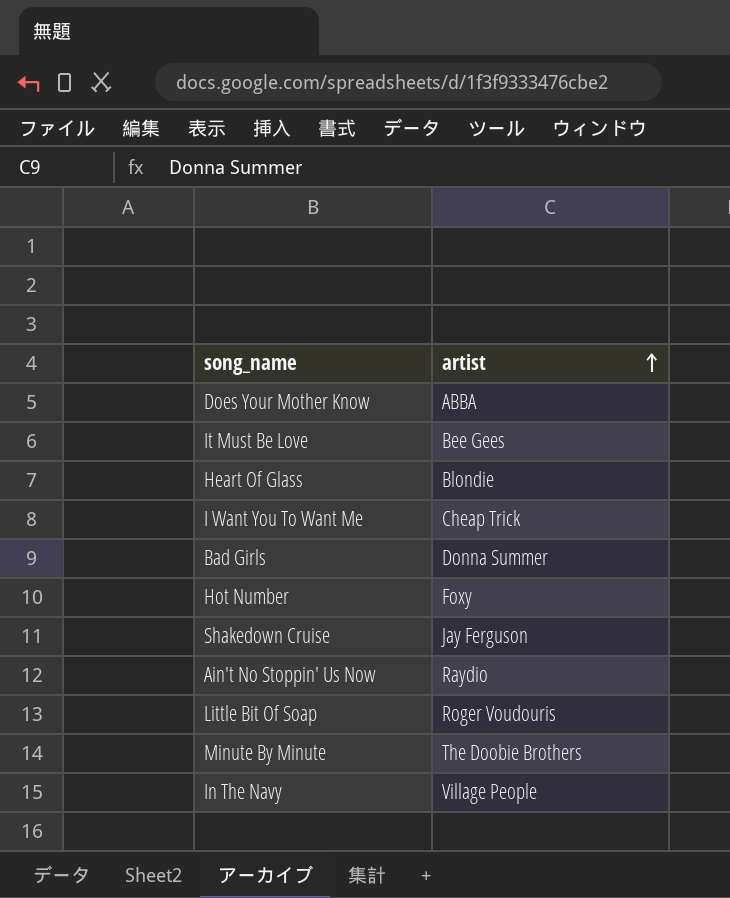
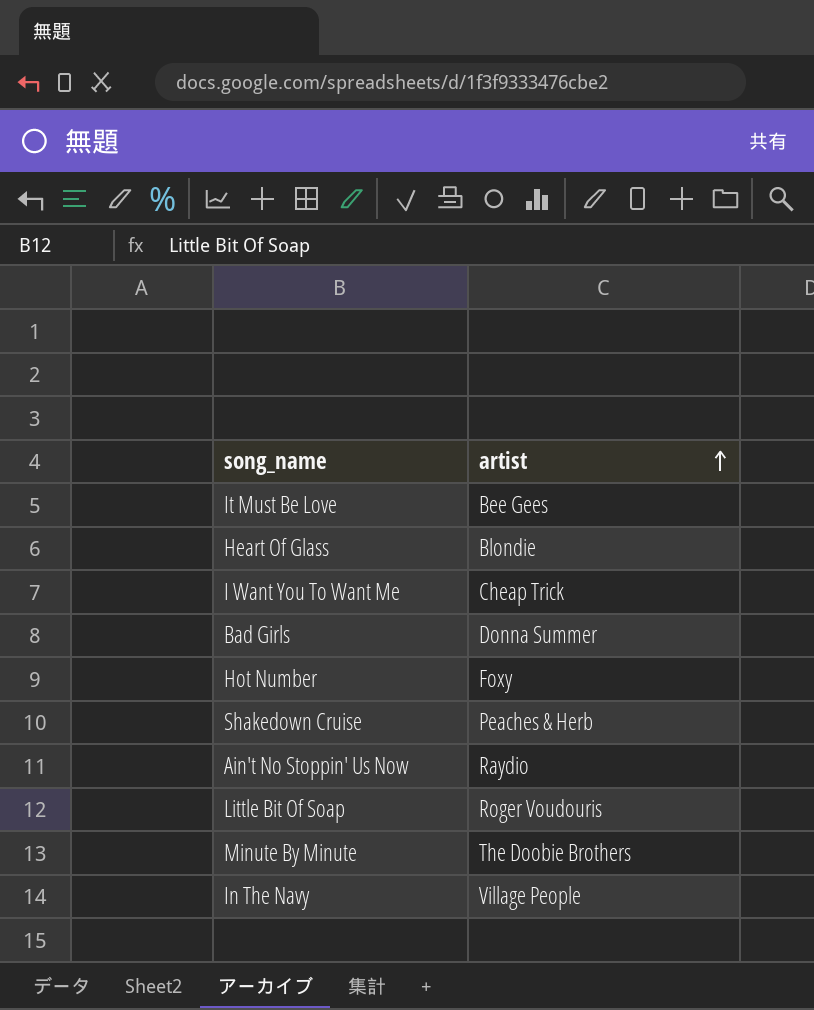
row Does Your Mother Know: ABBA -> none
Shakedown Cruise | artist: Jay Ferguson -> Peaches & Herb

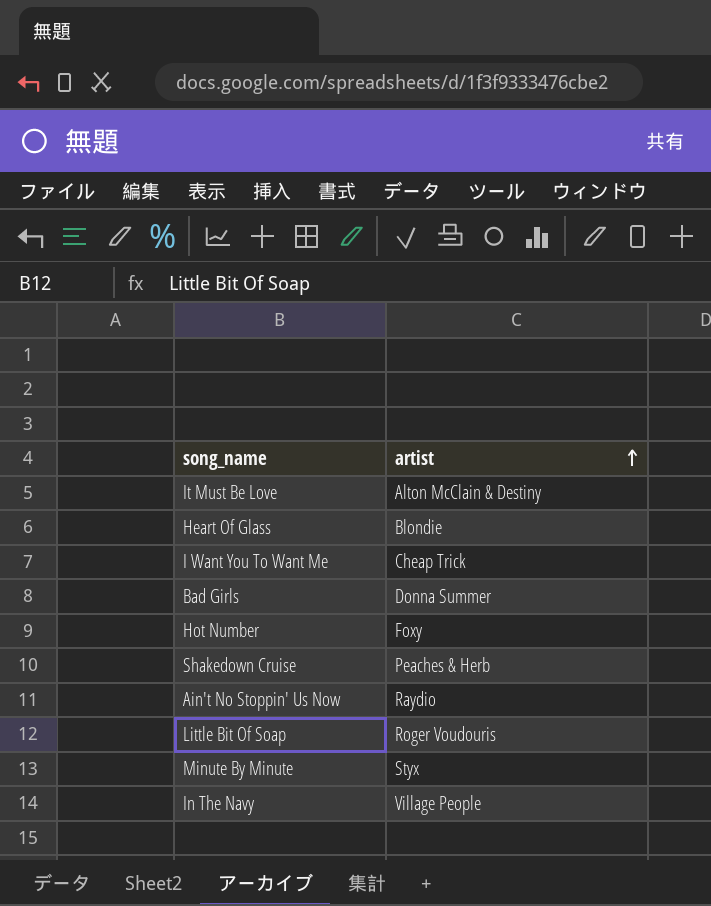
It Must Be Love | artist: Bee Gees -> Alton McClain & Destiny
Minute By Minute | artist: The Doobie Brothers -> Styx

